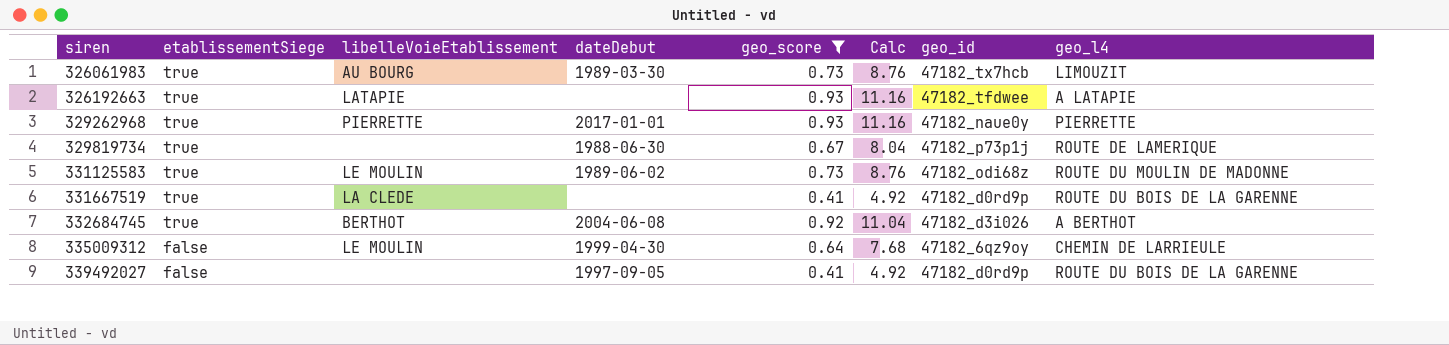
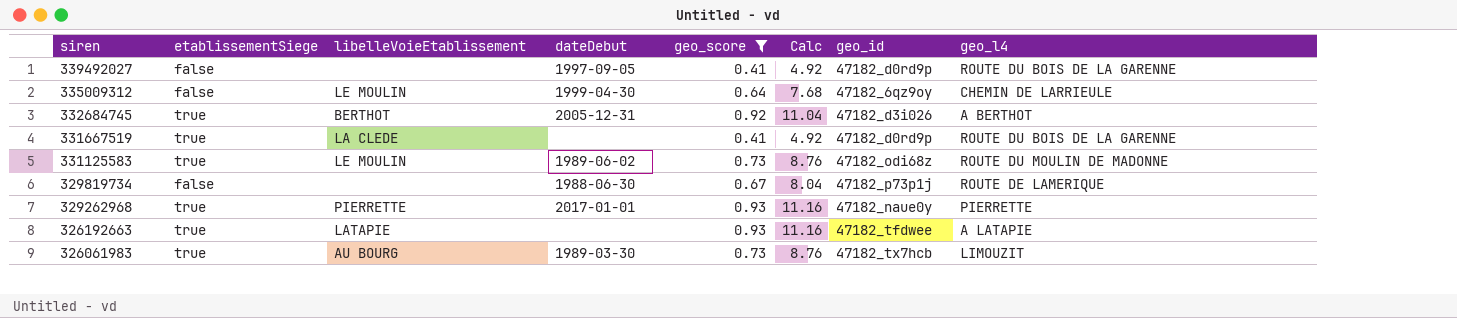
row order: siren ascending -> siren descending
332684745 | dateDebut: 2004-06-08 -> 2005-12-31
329819734 | etablissementSiege: true -> false

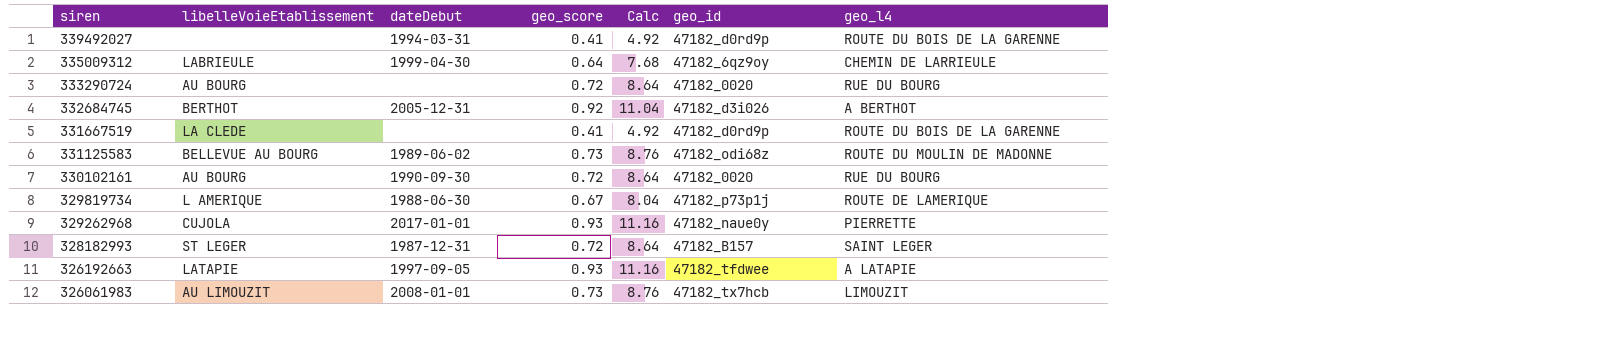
filter: geo_score != 0.72 -> none
column etablissementSiege | position: 2 -> none
339492027 | dateDebut: 1997-09-05 -> 1994-03-31
335009312 | libelleVoieEtablissement: LE MOULIN -> LABRIEULE
331125583 | libelleVoieEtablissement: LE MOULIN -> BELLEVUE AU BOURG
329819734 | libelleVoieEtablissement: none -> L AMERIQUE
329262968 | libelleVoieEtablissement: PIERRETTE -> CUJOLA
326192663 | dateDebut: none -> 1997-09-05
326061983 | libelleVoieEtablissement: AU BOURG -> AU LIMOUZIT
326061983 | dateDebut: 1989-03-30 -> 2008-01-01

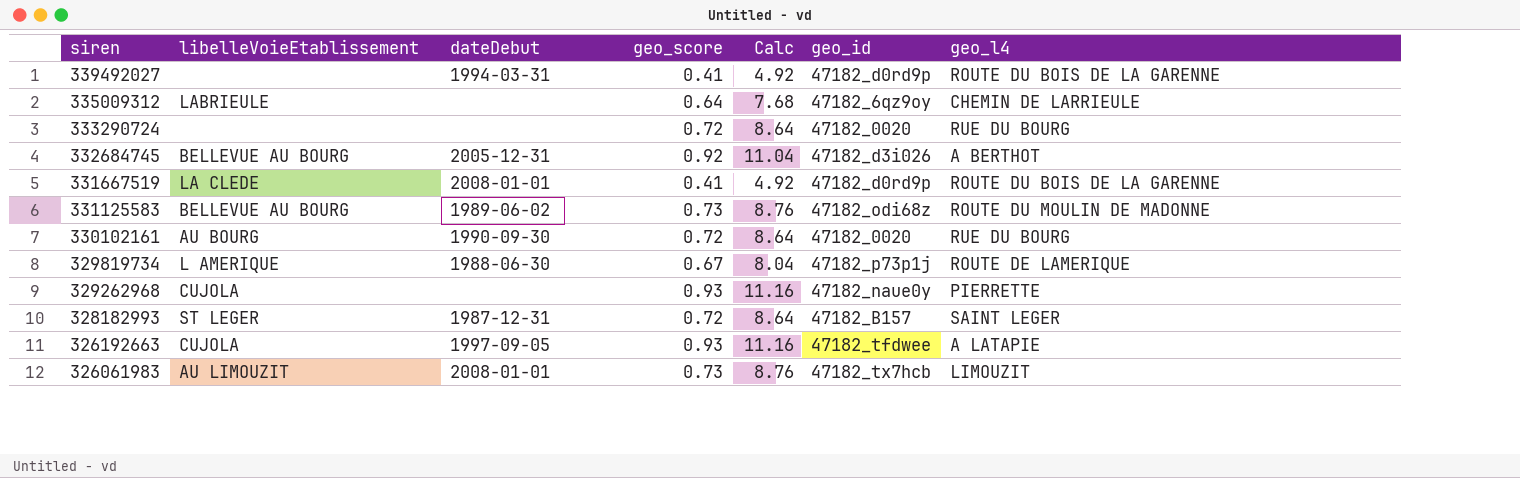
335009312 | dateDebut: 1999-04-30 -> none
333290724 | libelleVoieEtablissement: AU BOURG -> none
332684745 | libelleVoieEtablissement: BERTHOT -> BELLEVUE AU BOURG
331667519 | dateDebut: none -> 2008-01-01
329262968 | dateDebut: 2017-01-01 -> none
326192663 | libelleVoieEtablissement: LATAPIE -> CUJOLA

